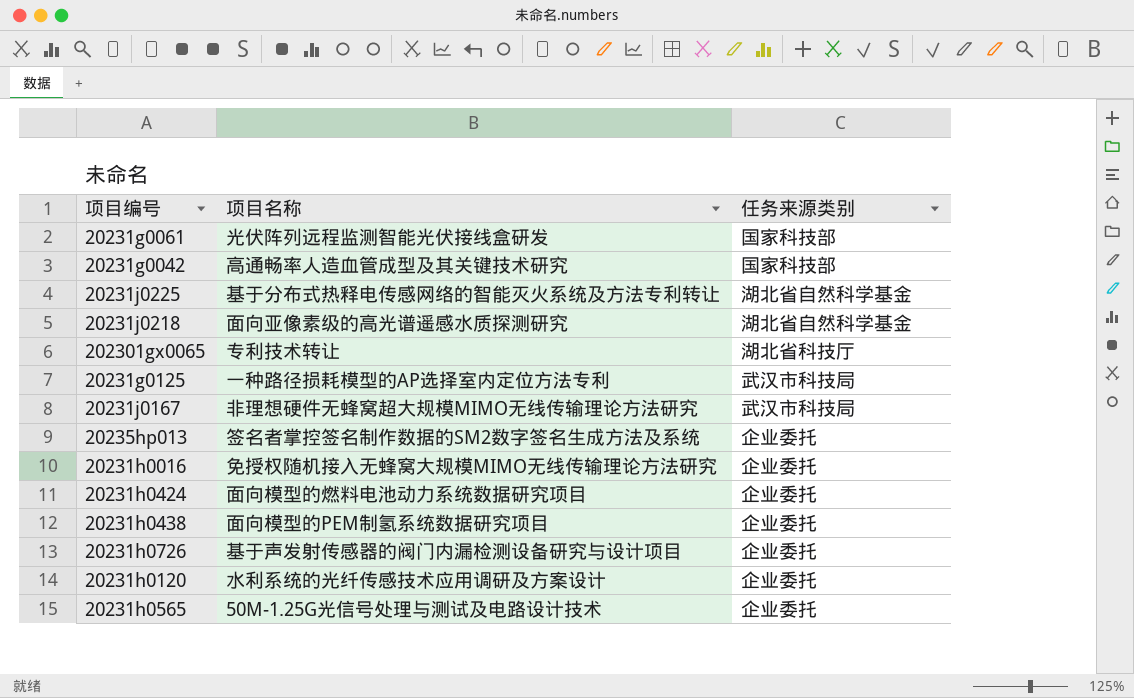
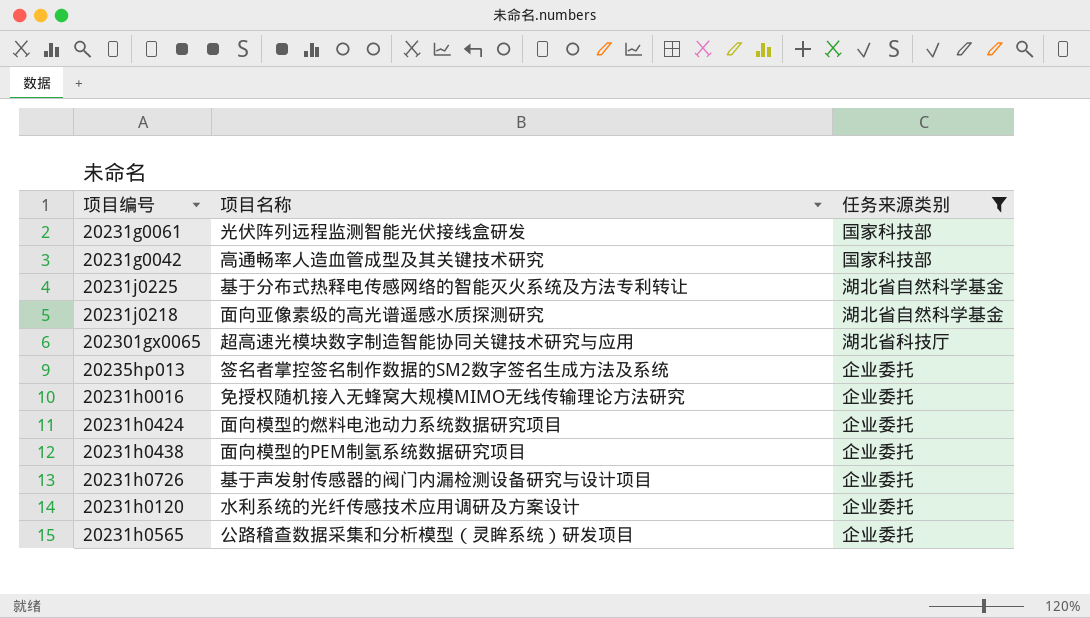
filter: none -> 任务来源类别 != 武汉市科技局
202301gx0065 | 项目名称: 专利技术转让 -> 超高速光模块数字制造智能协同关键技术研究与应用
20231h0565 | 项目名称: 50M-1.25G光信号处理与测试及电路设计技术 -> 公路稽查数据采集和分析模型（灵眸系统）研发项目

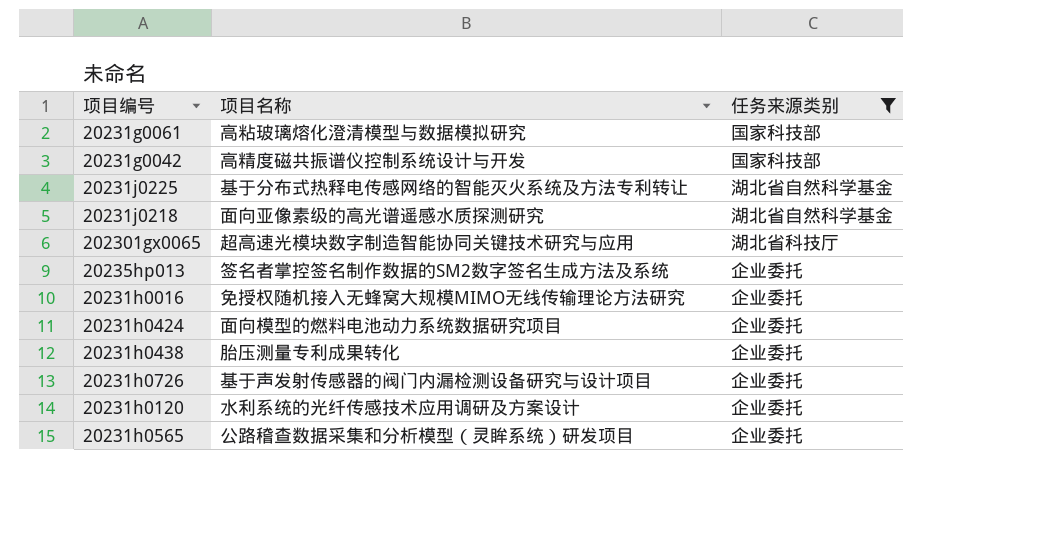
20231g0061 | 项目名称: 光伏阵列远程监测智能光伏接线盒研发 -> 高粘玻璃熔化澄清模型与数据模拟研究
20231g0042 | 项目名称: 高通畅率人造血管成型及其关键技术研究 -> 高精度磁共振谱仪控制系统设计与开发
20231h0438 | 项目名称: 面向模型的PEM制氢系统数据研究项目 -> 胎压测量专利成果转化

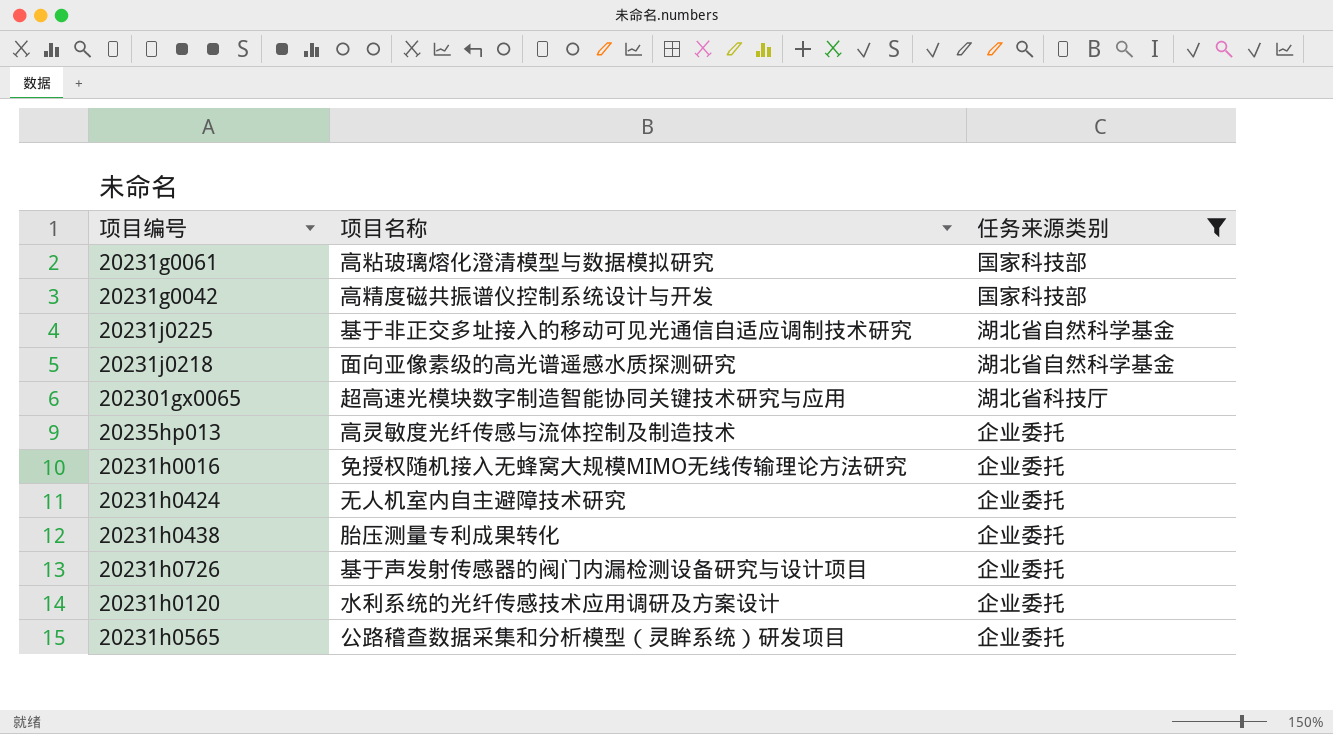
20231j0225 | 项目名称: 基于分布式热释电传感网络的智能灭火系统及方法专利转让 -> 基于非正交多址接入的移动可见光通信自适应调制技术研究
20235hp013 | 项目名称: 签名者掌控签名制作数据的SM2数字签名生成方法及系统 -> 高灵敏度光纤传感与流体控制及制造技术
20231h0424 | 项目名称: 面向模型的燃料电池动力系统数据研究项目 -> 无人机室内自主避障技术研究

